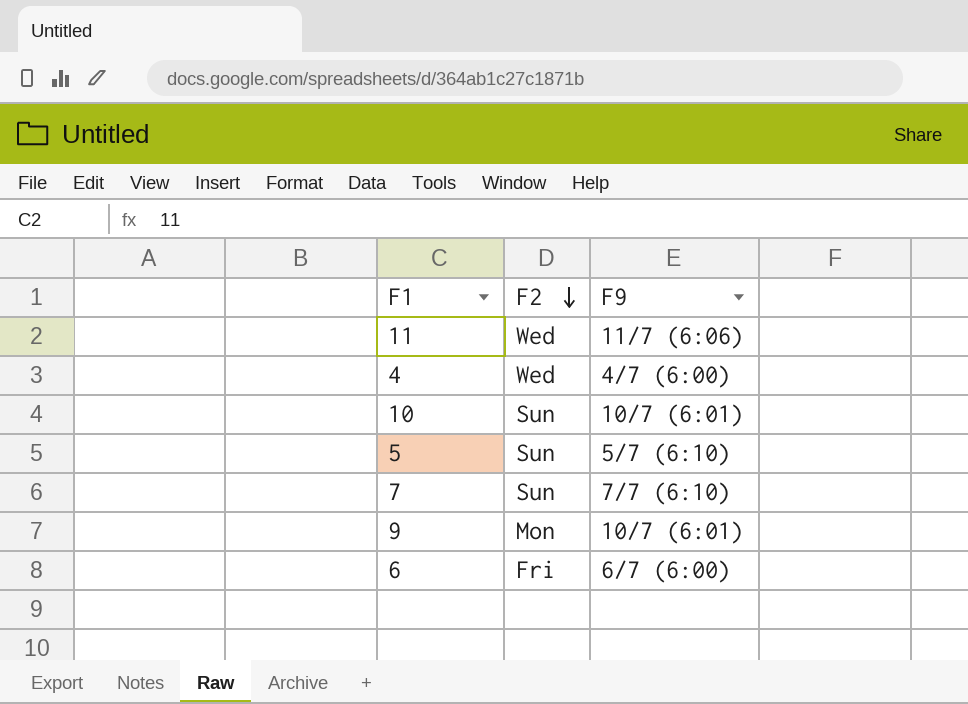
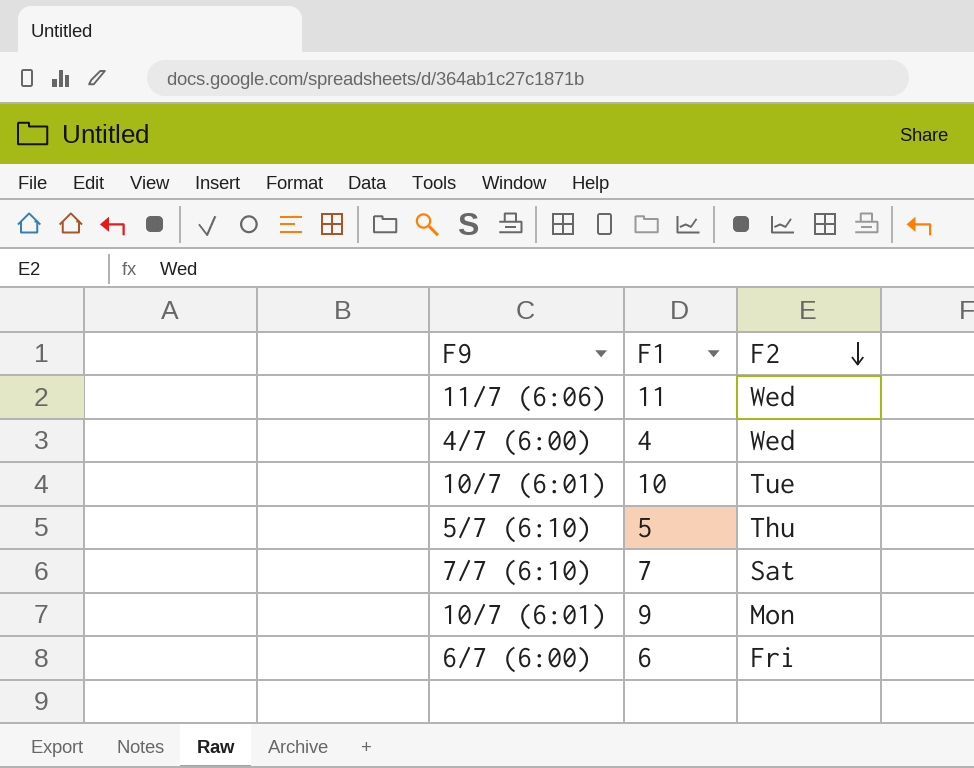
column F9 | position: 3 -> 1
10 | F2: Sun -> Tue
5 | F2: Sun -> Thu
7 | F2: Sun -> Sat

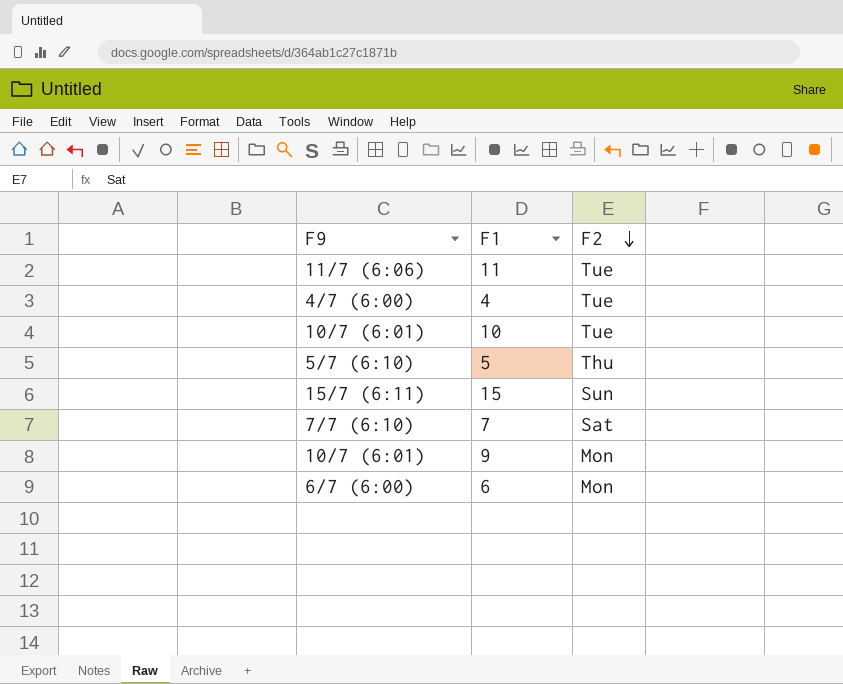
11 | F2: Wed -> Tue
4 | F2: Wed -> Tue
row 15: none -> 15/7 (6:11) | Sun
6 | F2: Fri -> Mon

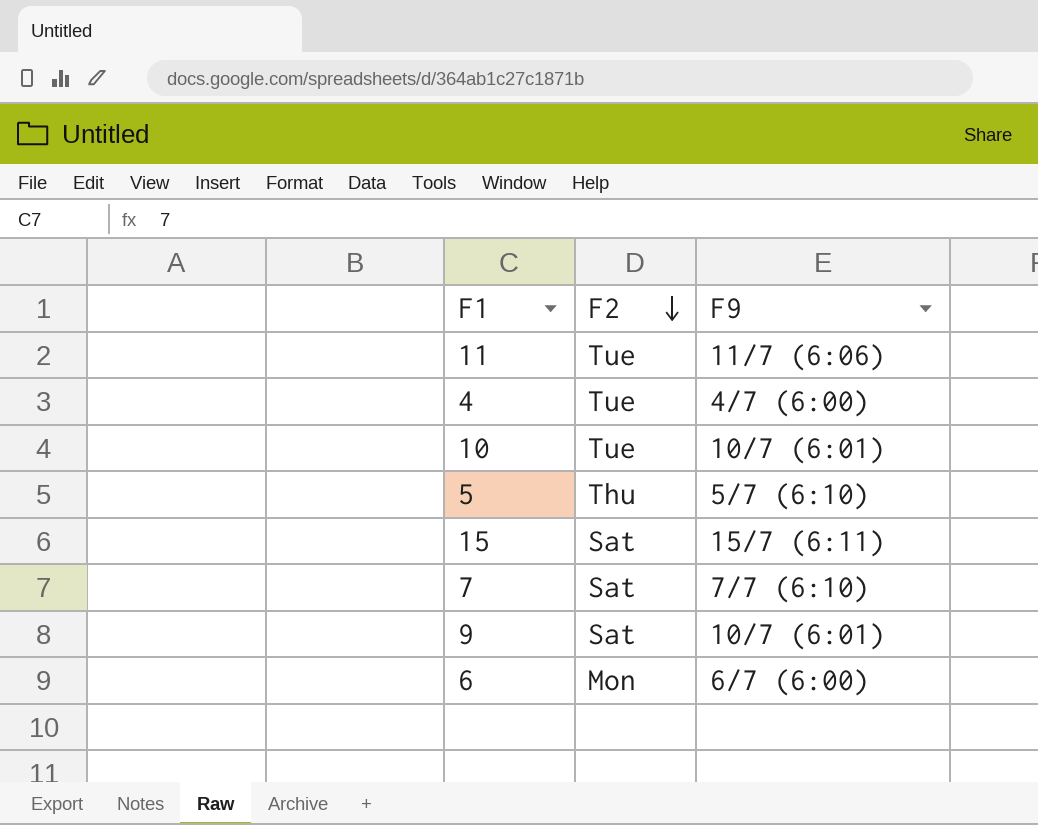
column F9 | position: 1 -> 3
15 | F2: Sun -> Sat
9 | F2: Mon -> Sat

